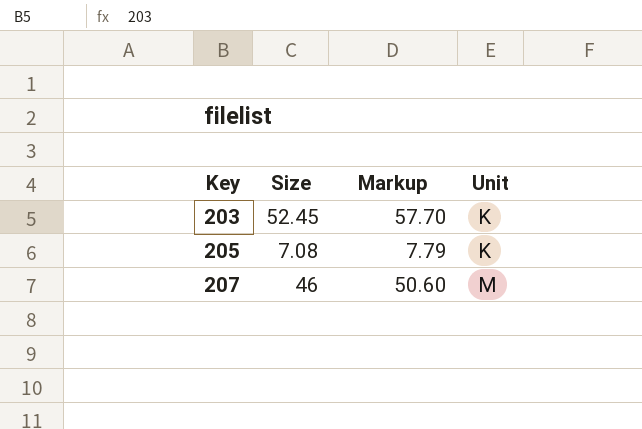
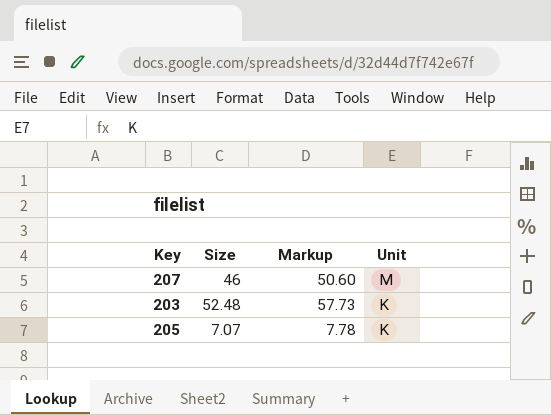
row order: Key ascending -> Unit descending
203 | Size: 52.45 -> 52.48
203 | Markup: 57.70 -> 57.73
205 | Size: 7.08 -> 7.07
205 | Markup: 7.79 -> 7.78

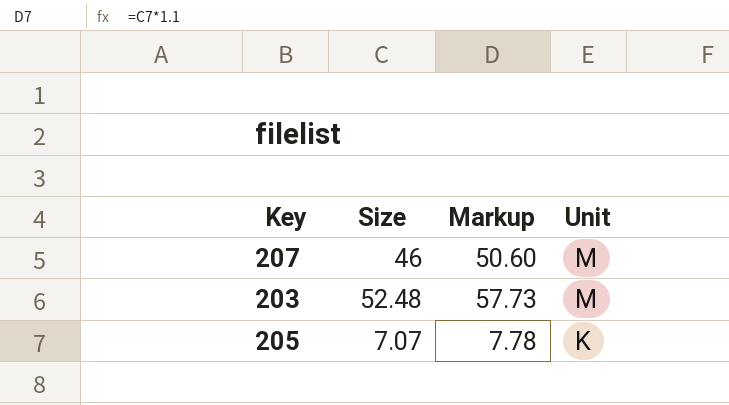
203 | Unit: K -> M

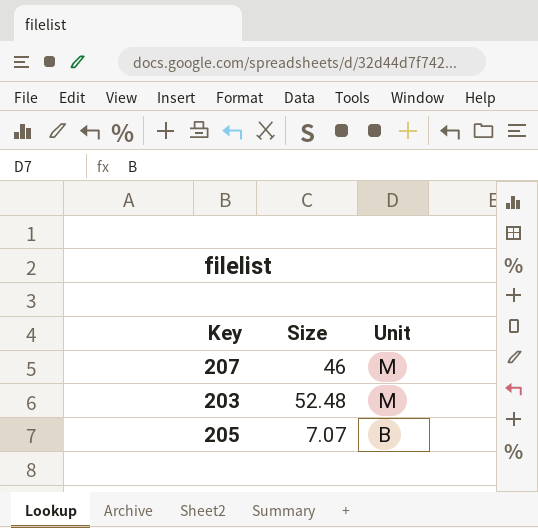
column Markup | formula: [Size] * 1.1 -> none
205 | Unit: K -> B

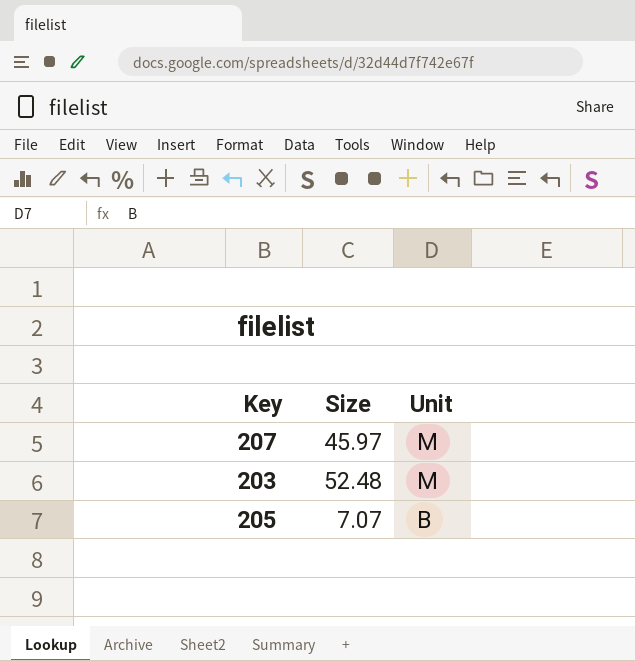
207 | Size: 46 -> 45.97

